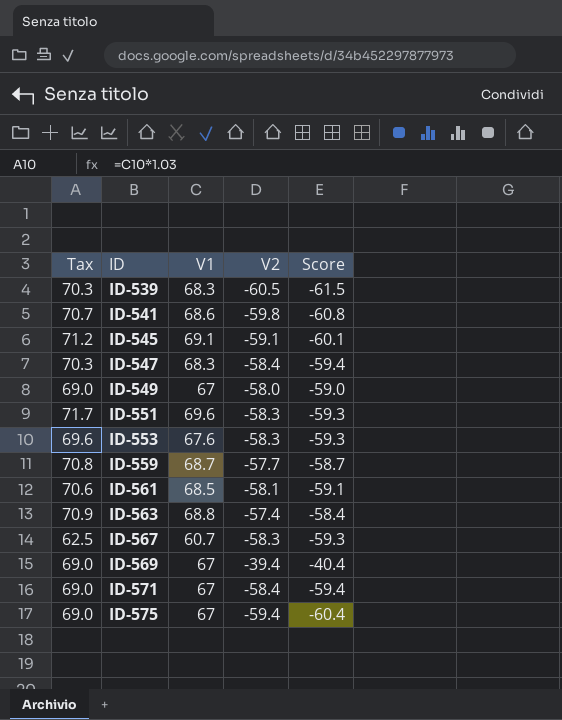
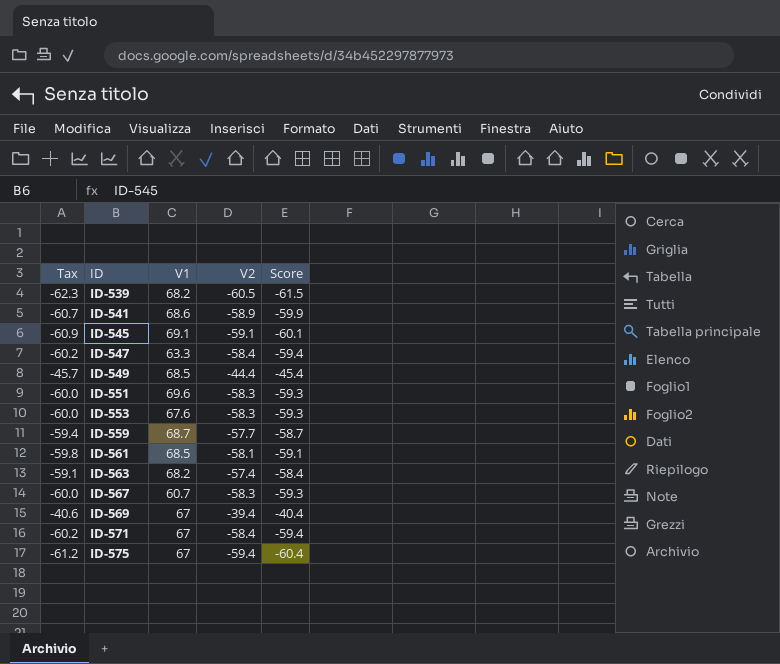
column Tax | formula: [V1] * 1.03 -> [V2] * 1.03
ID-539 | V1: 68.3 -> 68.2
ID-541 | V2: -59.8 -> -58.9
ID-541 | Score: -60.8 -> -59.9
ID-547 | V1: 68.3 -> 63.3
ID-549 | V1: 67 -> 68.5
ID-549 | V2: -58.0 -> -44.4
ID-549 | Score: -59.0 -> -45.4
ID-563 | V1: 68.8 -> 68.2

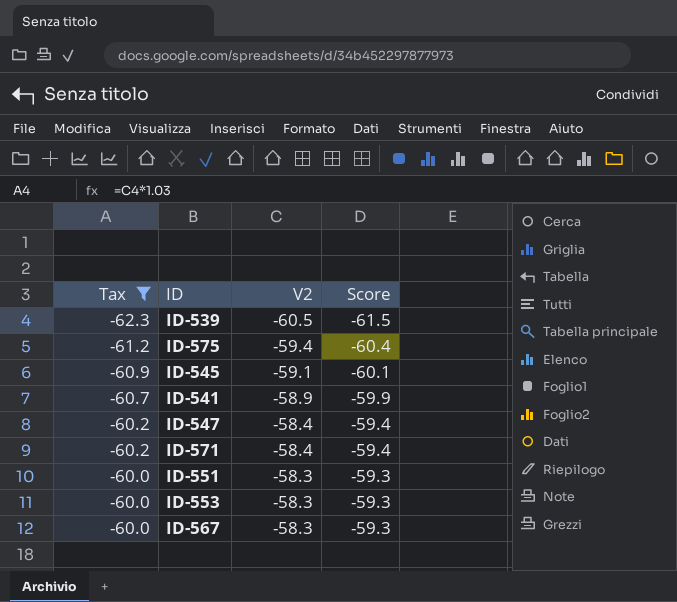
filter: none -> Tax <= -60.0
row order: ID ascending -> Tax ascending
column V1 | position: 3 -> none

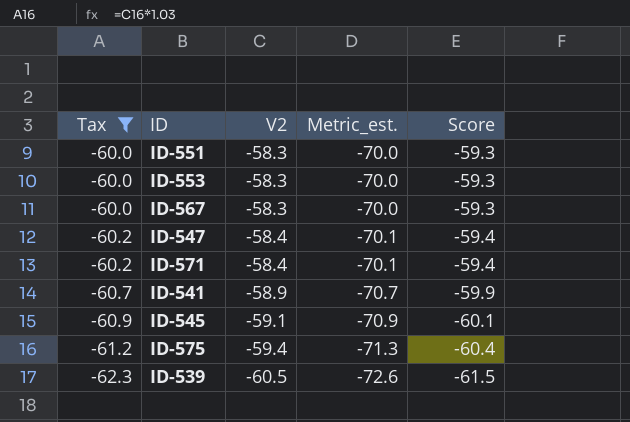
row order: Tax ascending -> Tax descending
column Metric_est. | formula: none -> [V2] * 1.2

